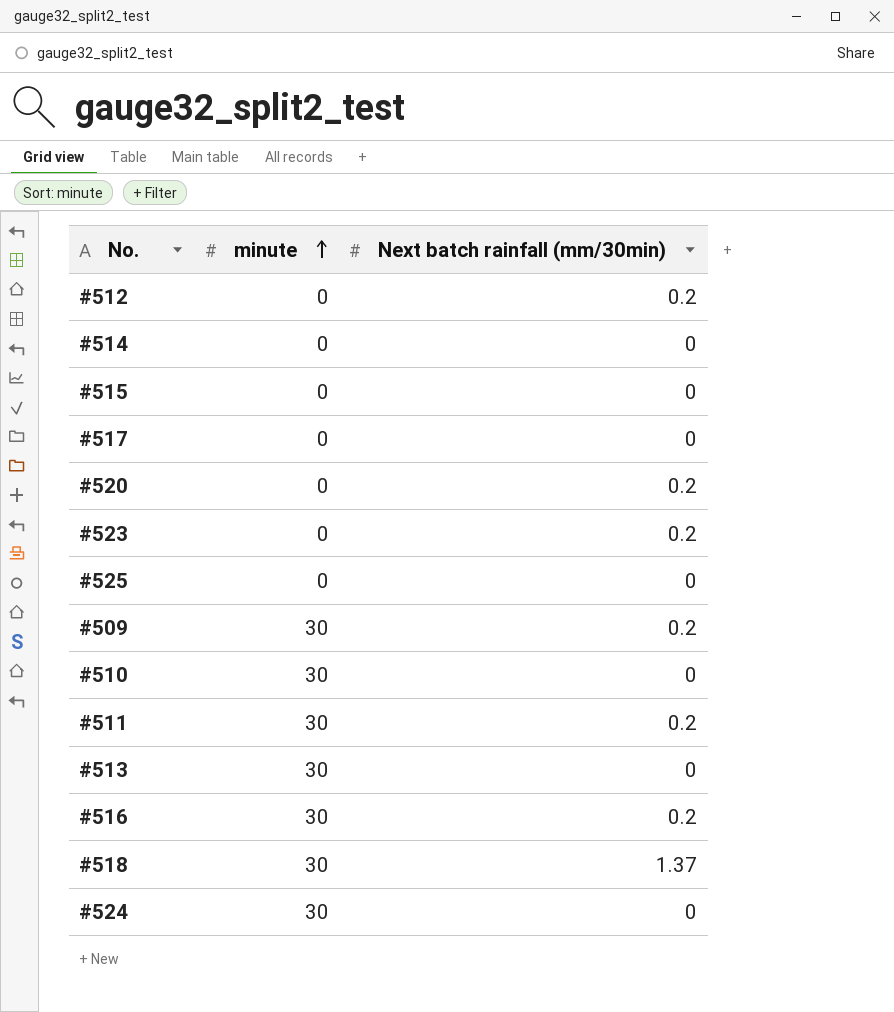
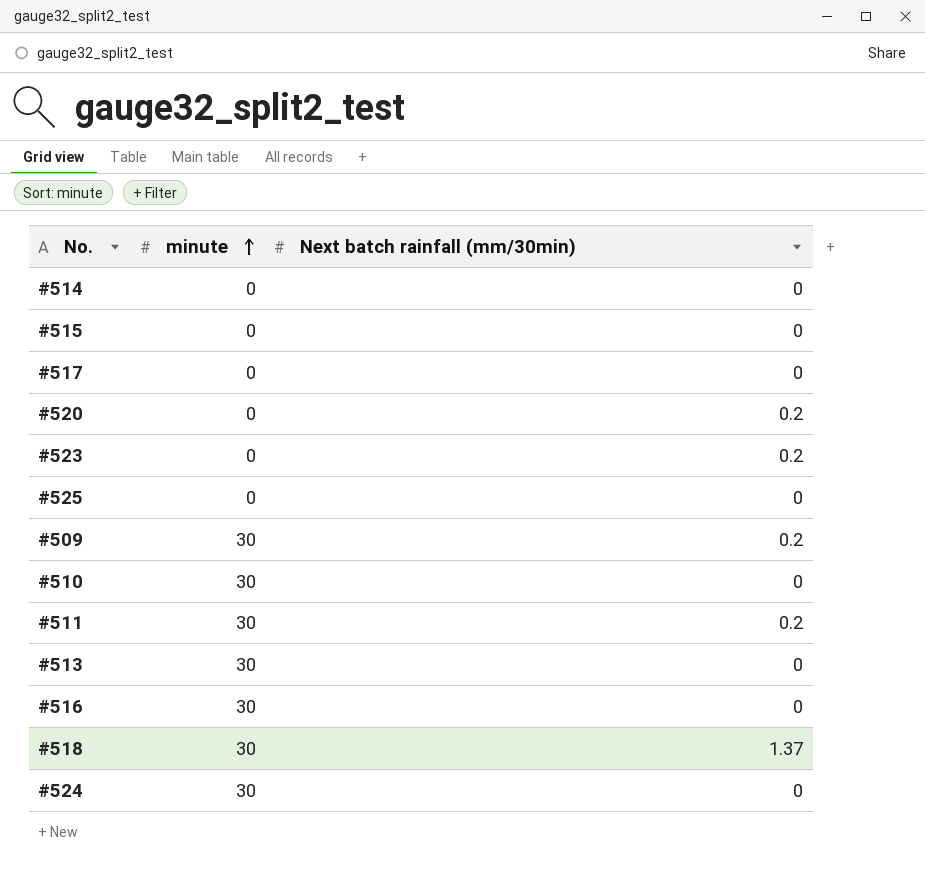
row #512: 0 | 0.2 -> none
#516 | Next batch rainfall (mm/30min): 0.2 -> 0

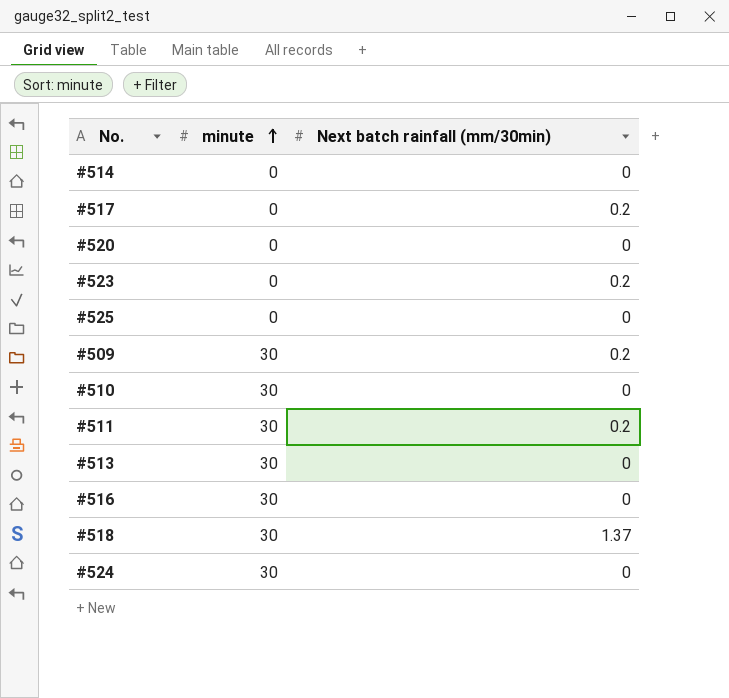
row #515: 0 | 0 -> none
#517 | Next batch rainfall (mm/30min): 0 -> 0.2
#520 | Next batch rainfall (mm/30min): 0.2 -> 0

